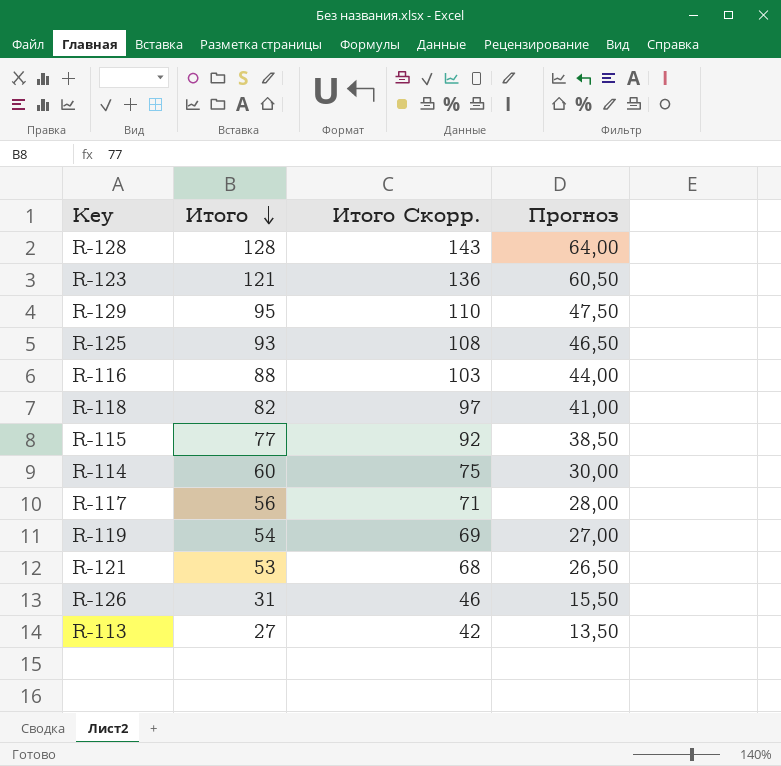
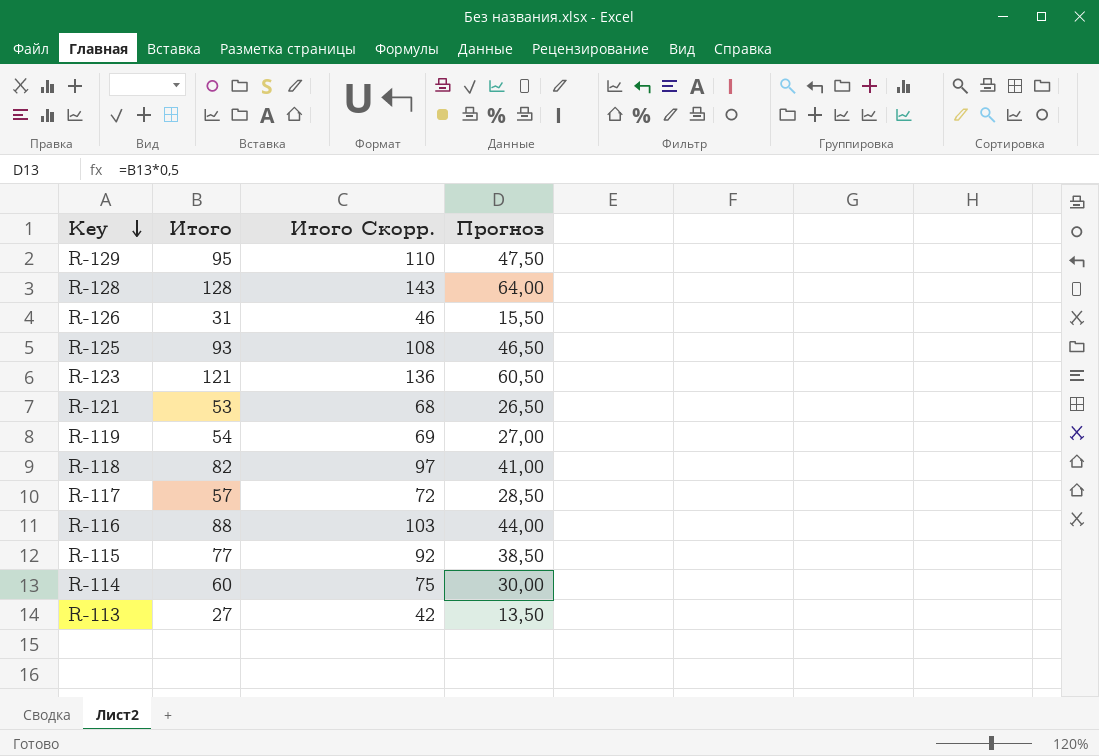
row order: Итого descending -> Key descending
R-117 | Итого: 56 -> 57
R-117 | Итого Скорр.: 71 -> 72
R-117 | Прогноз: 28,00 -> 28,50

